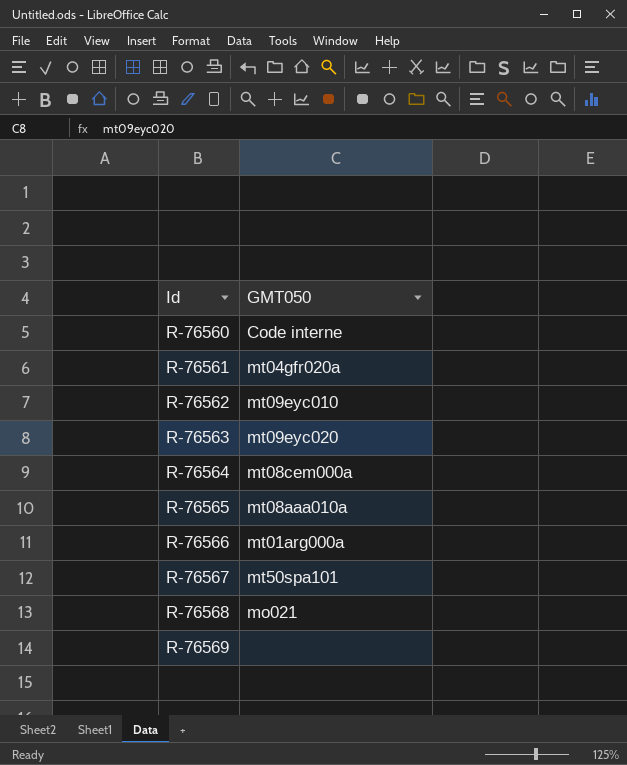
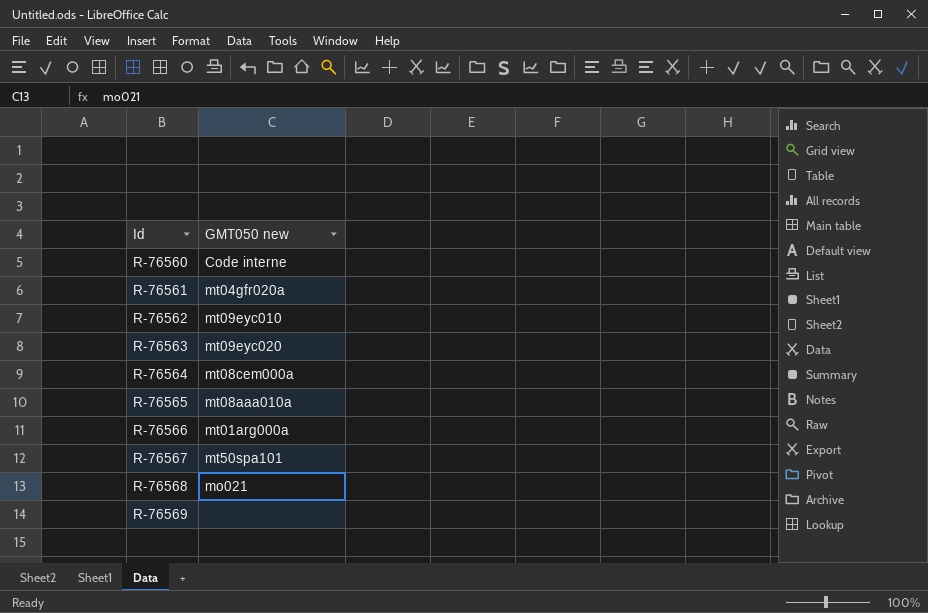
column name: GMT050 -> GMT050 new

